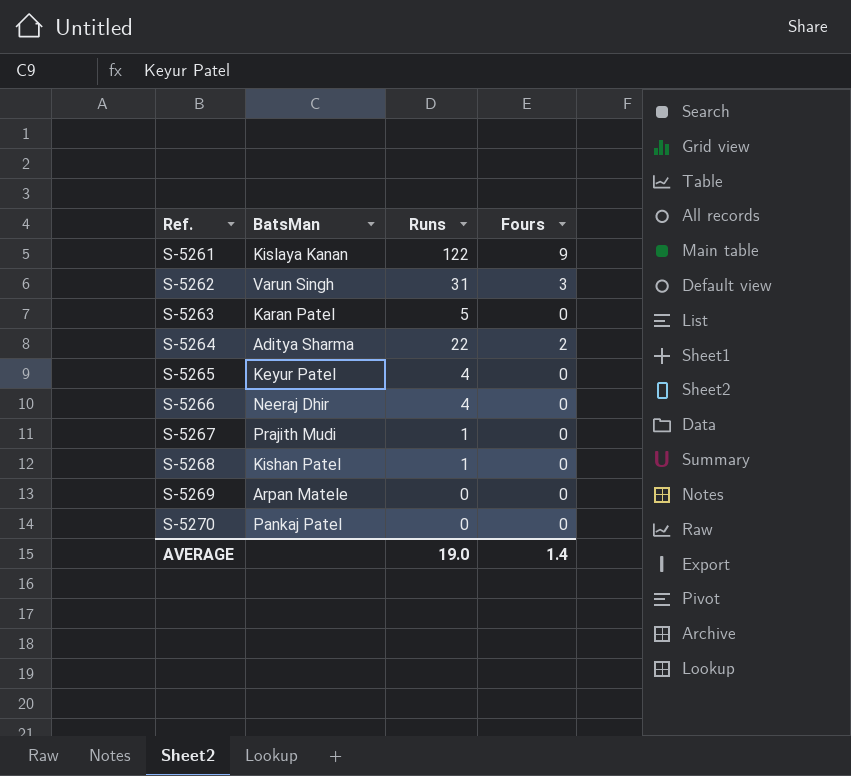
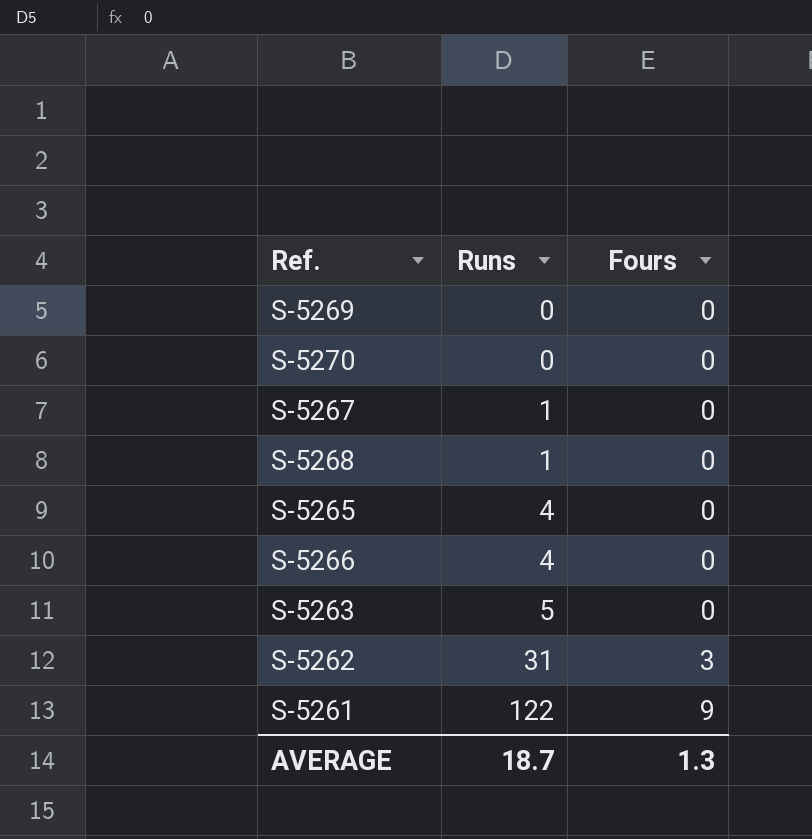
row order: Ref. ascending -> Runs ascending
column BatsMan | position: 2 -> none
row S-5264: Aditya Sharma | 22 | 2 -> none
AVERAGE | Runs: 19.0 -> 18.7
AVERAGE | Fours: 1.4 -> 1.3

